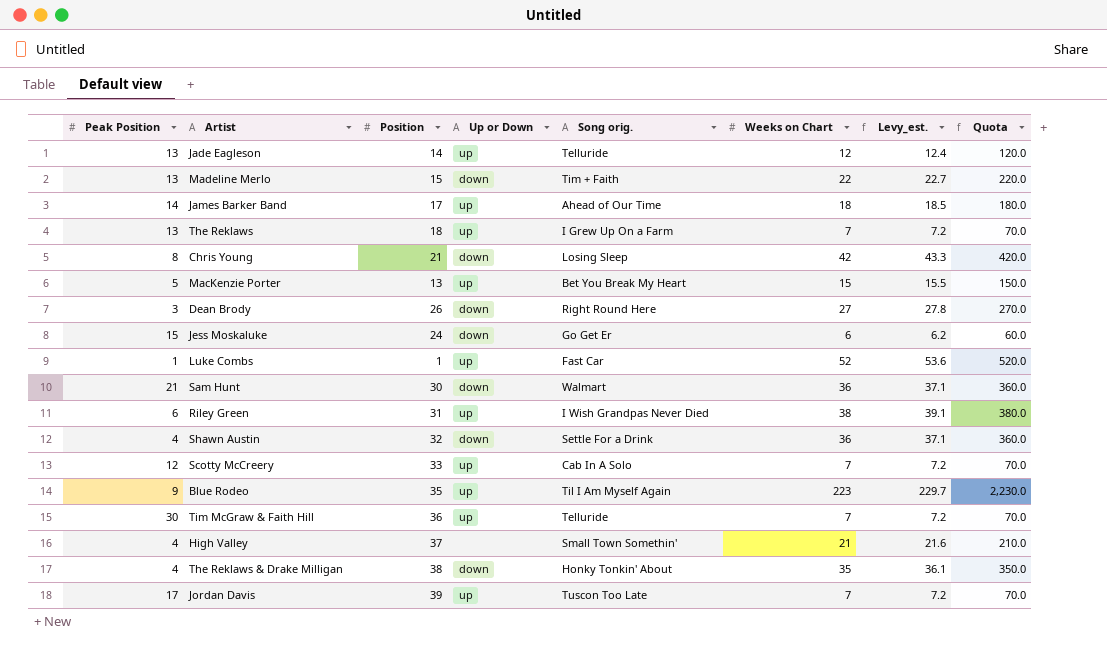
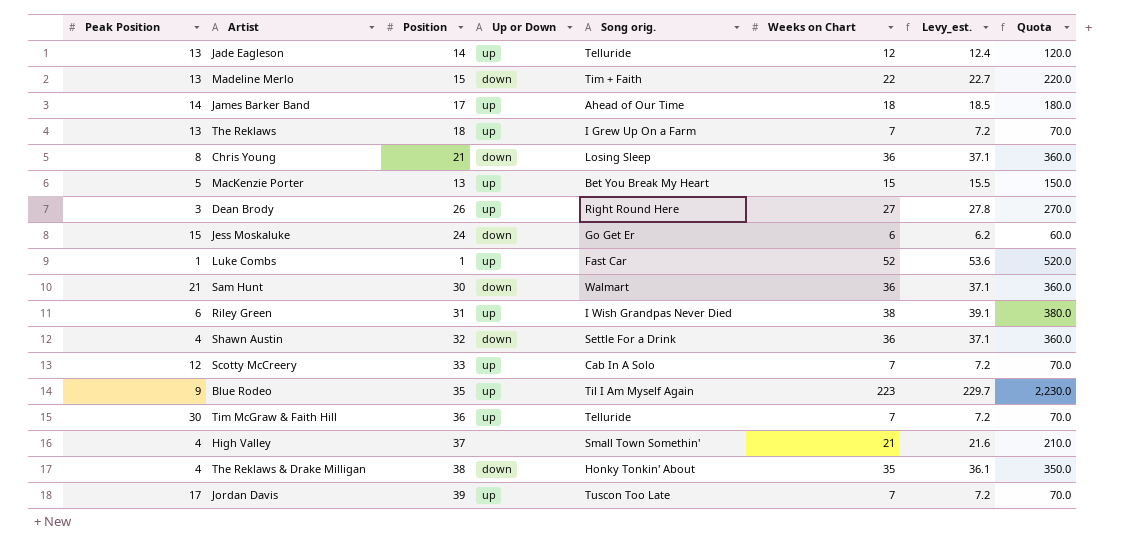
Chris Young | Weeks on Chart: 42 -> 36
Chris Young | Levy_est.: 43.3 -> 37.1
Chris Young | Quota: 420.0 -> 360.0
Dean Brody | Up or Down: down -> up

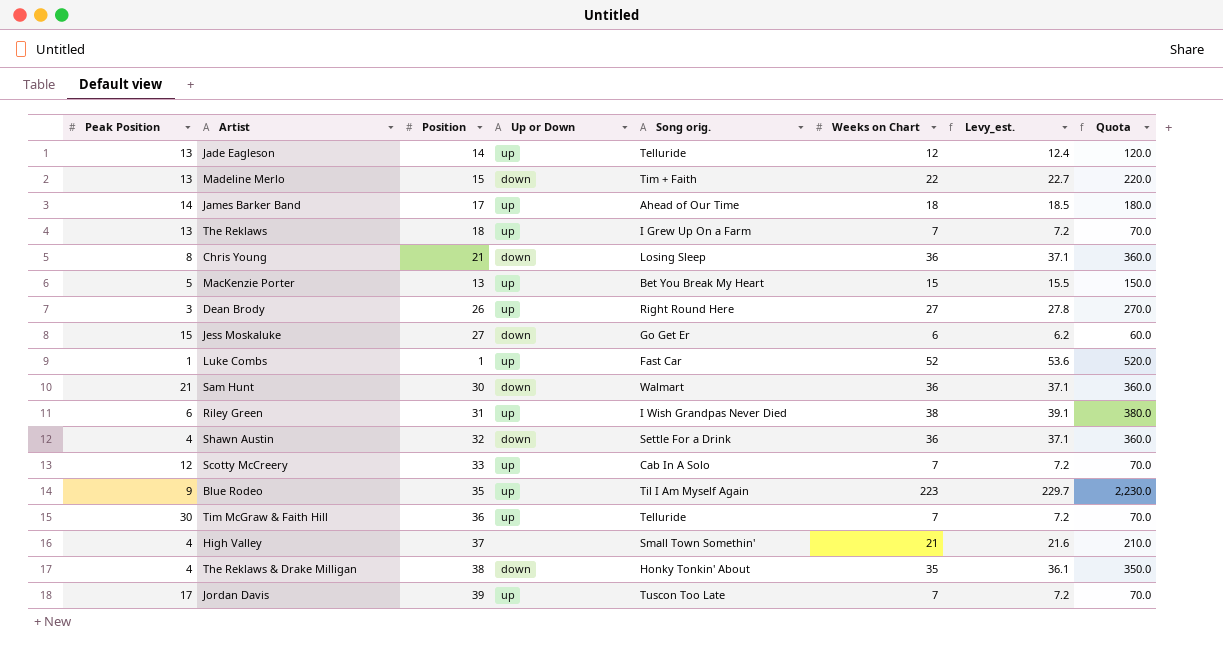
Jess Moskaluke | Position: 24 -> 27

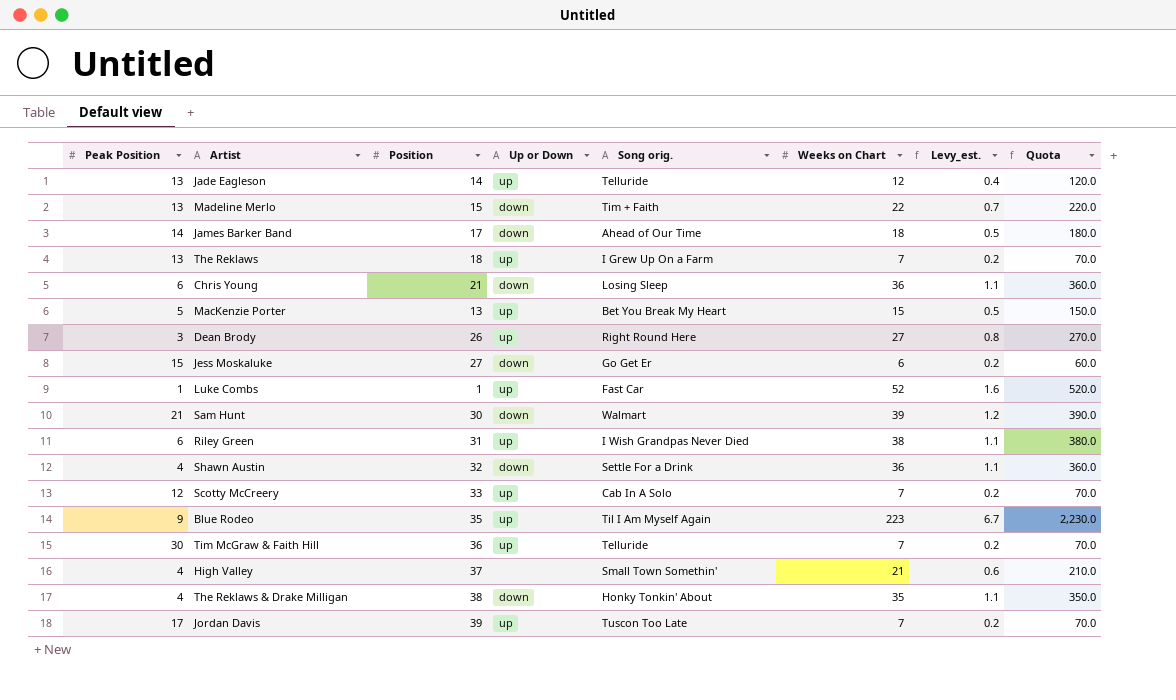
column Levy_est. | formula: [Weeks on Chart] * 1.03 -> [Weeks on Chart] * 0.03
James Barker Band | Up or Down: up -> down
Chris Young | Peak Position: 8 -> 6
Sam Hunt | Weeks on Chart: 36 -> 39
Sam Hunt | Quota: 360.0 -> 390.0

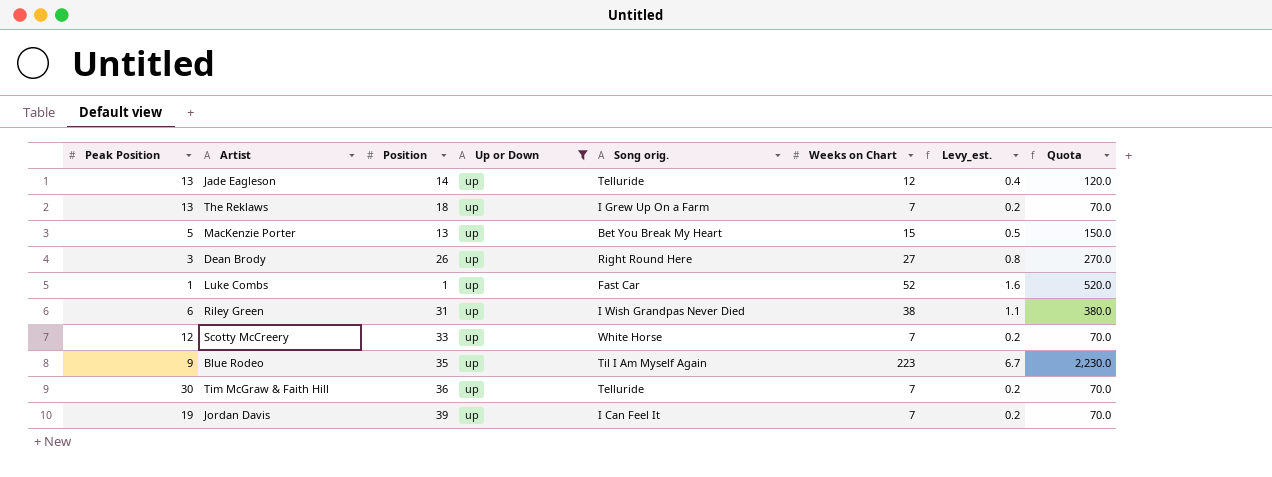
filter: none -> Up or Down = up
Scotty McCreery | Song orig.: Cab In A Solo -> White Horse
Jordan Davis | Peak Position: 17 -> 19
Jordan Davis | Song orig.: Tuscon Too Late -> I Can Feel It

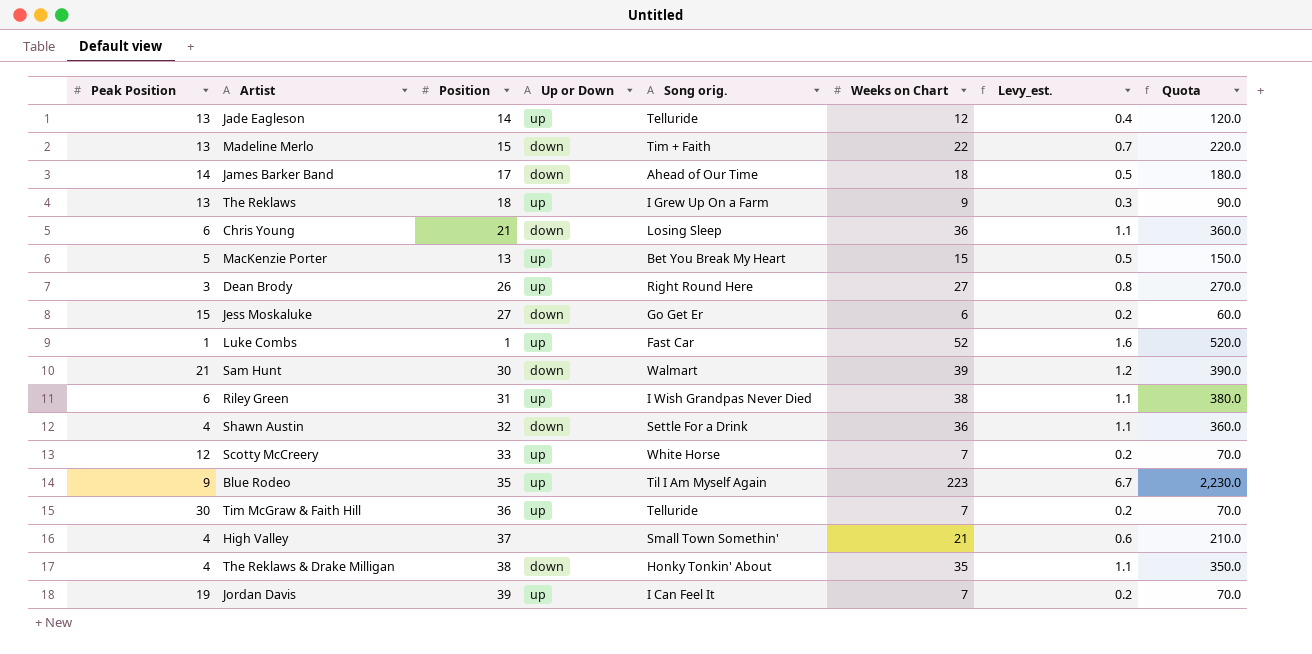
filter: Up or Down = up -> none
The Reklaws | Weeks on Chart: 7 -> 9
The Reklaws | Levy_est.: 0.2 -> 0.3
The Reklaws | Quota: 70.0 -> 90.0

